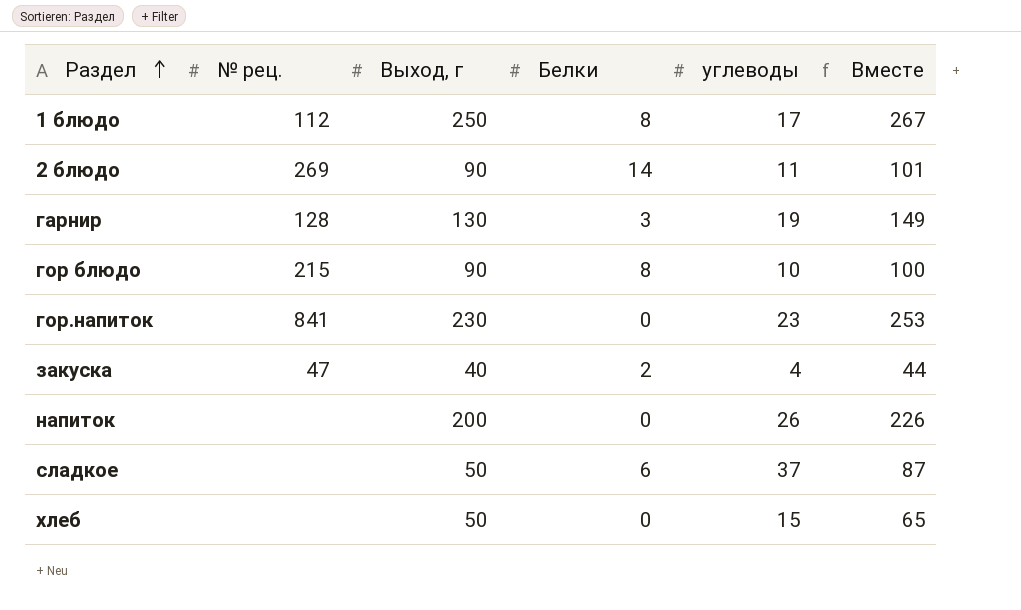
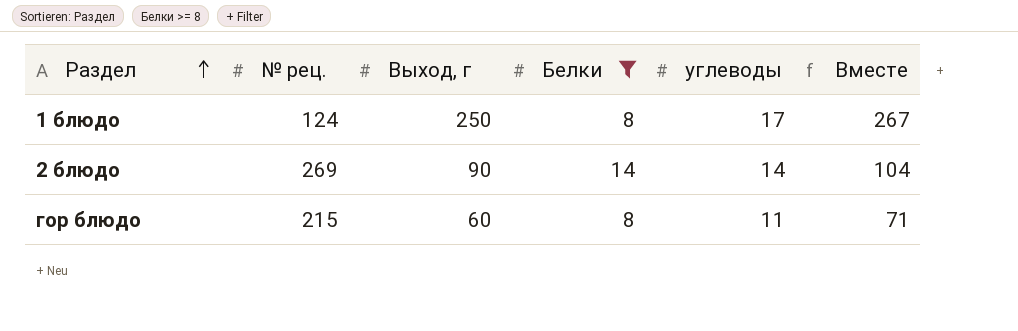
filter: none -> Белки >= 8
1 блюдо | № рец.: 112 -> 124
2 блюдо | углеводы: 11 -> 14
2 блюдо | Вместе: 101 -> 104
гор блюдо | Выход, г: 90 -> 60
гор блюдо | углеводы: 10 -> 11
гор блюдо | Вместе: 100 -> 71

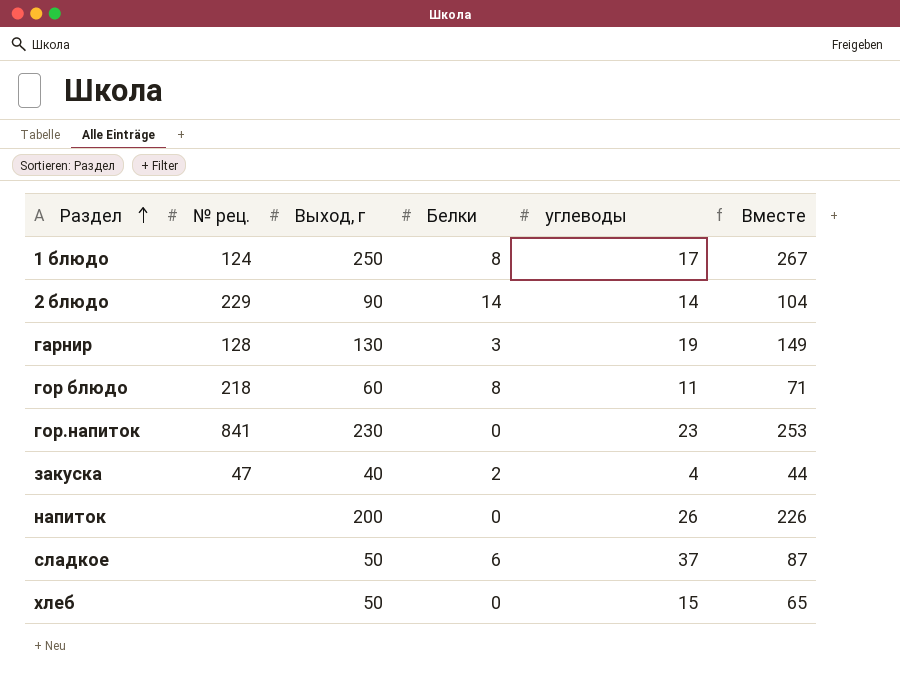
filter: Белки >= 8 -> none
2 блюдо | № рец.: 269 -> 229
гор блюдо | № рец.: 215 -> 218

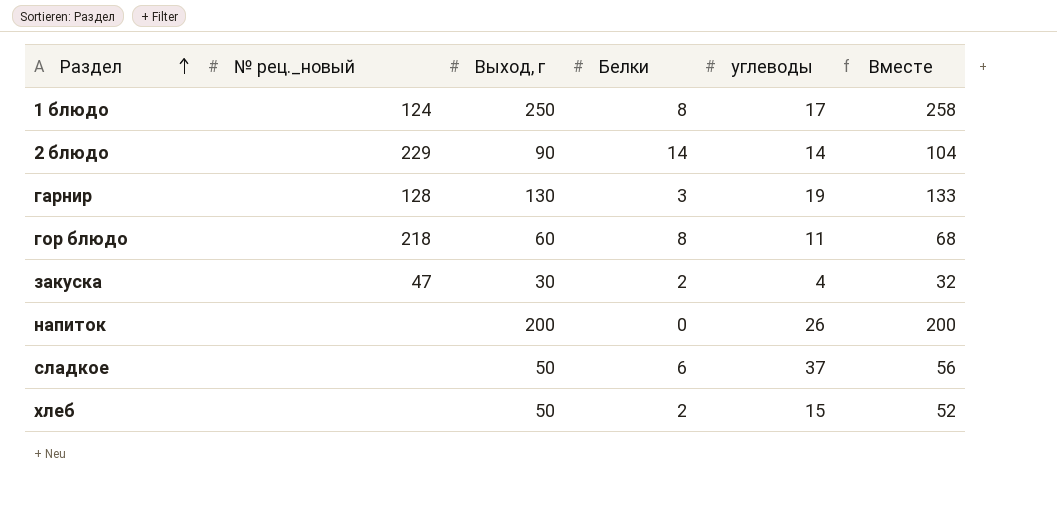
column name: № рец. -> № рец._новый
column Вместе | formula: [Выход, г] + [углеводы] -> [Выход, г] + [Белки]
row гор.напиток: 841 | 230 | 0 | 23 | 253 -> none
закуска | Выход, г: 40 -> 30
хлеб | Белки: 0 -> 2

